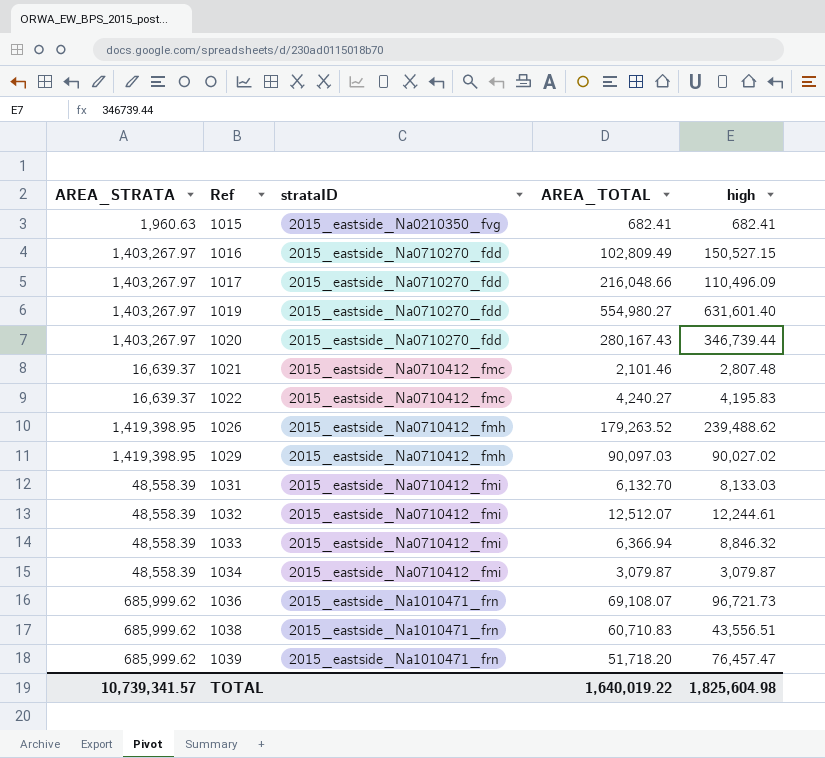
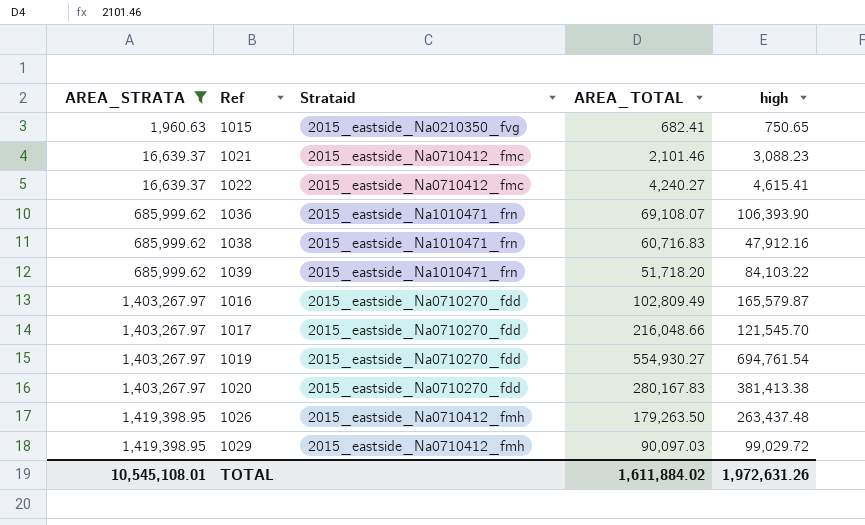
filter: none -> AREA_STRATA != 48,558.39
row order: Ref ascending -> AREA_STRATA ascending
column name: strataID -> Strataid
1015 | high: 682.41 -> 750.65
1021 | high: 2,807.48 -> 3,088.23
1022 | high: 4,195.83 -> 4,615.41
1036 | high: 96,721.73 -> 106,393.90
1038 | AREA_TOTAL: 60,710.83 -> 60,716.83
1038 | high: 43,556.51 -> 47,912.16
1039 | high: 76,457.47 -> 84,103.22
1016 | high: 150,527.15 -> 165,579.87
1017 | high: 110,496.09 -> 121,545.70
1019 | AREA_TOTAL: 554,980.27 -> 554,930.27
1019 | high: 631,601.40 -> 694,761.54
1020 | AREA_TOTAL: 280,167.43 -> 280,167.83
1020 | high: 346,739.44 -> 381,413.38
1026 | AREA_TOTAL: 179,263.52 -> 179,263.50
1026 | high: 239,488.62 -> 263,437.48
1029 | high: 90,027.02 -> 99,029.72
TOTAL | AREA_STRATA: 10,739,341.57 -> 10,545,108.01
TOTAL | AREA_TOTAL: 1,640,019.22 -> 1,611,884.02
TOTAL | high: 1,825,604.98 -> 1,972,631.26

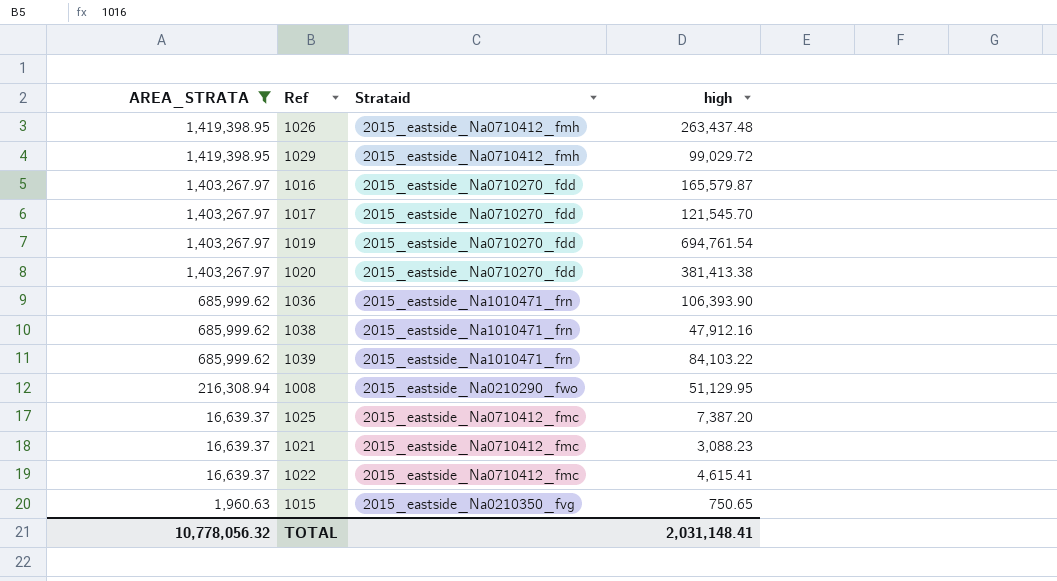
row order: AREA_STRATA ascending -> AREA_STRATA descending
column AREA_TOTAL | position: 4 -> none
row 1008: none -> 216,308.94 | 2015_eastside_Na0210290_fwo | 51,129.95
row 1025: none -> 16,639.37 | 2015_eastside_Na0710412_fmc | 7,387.20
TOTAL | AREA_STRATA: 10,545,108.01 -> 10,778,056.32
TOTAL | high: 1,972,631.26 -> 2,031,148.41

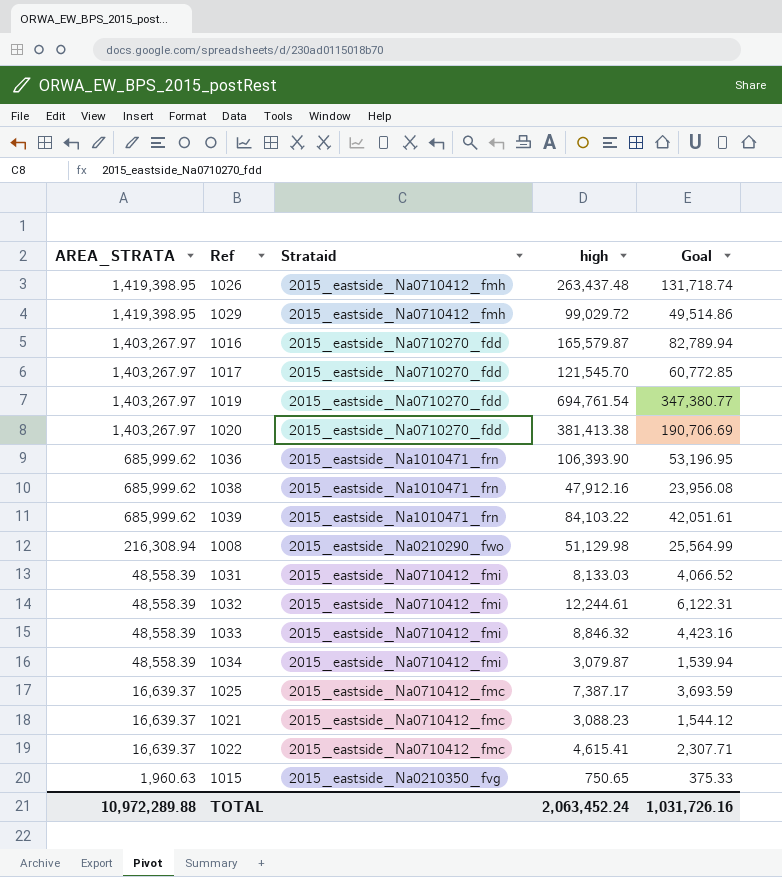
filter: AREA_STRATA != 48,558.39 -> none
column Goal | formula: none -> [high] * 0.5
1008 | high: 51,129.95 -> 51,129.98
1025 | high: 7,387.20 -> 7,387.17
TOTAL | AREA_STRATA: 10,778,056.32 -> 10,972,289.88
TOTAL | high: 2,031,148.41 -> 2,063,452.24

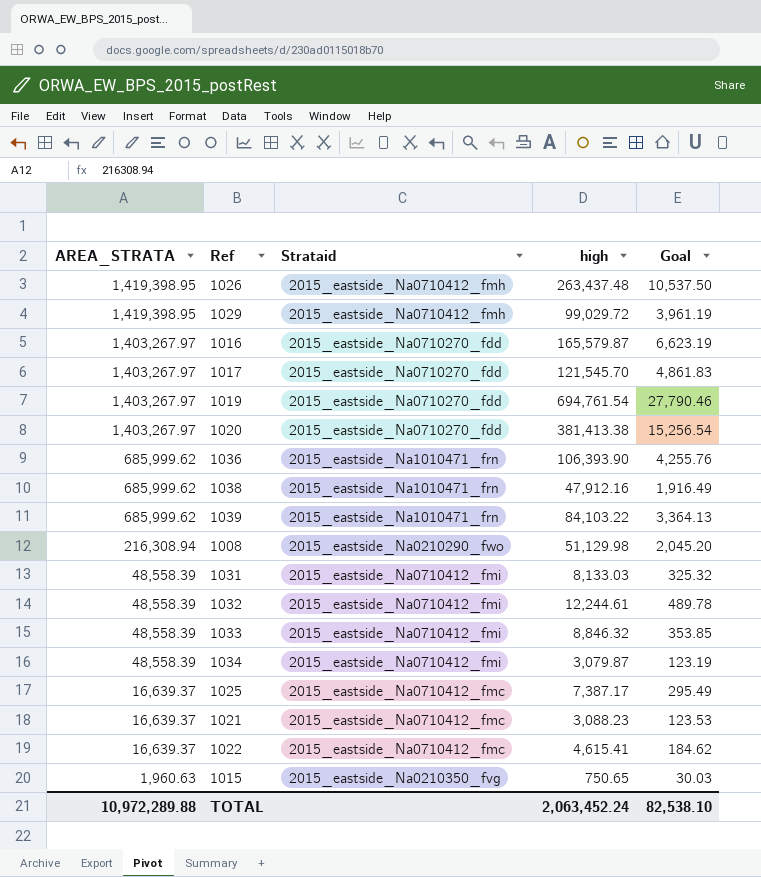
column Goal | formula: [high] * 0.5 -> [high] * 0.04
TOTAL | Goal: 1,031,726.16 -> 82,538.10

